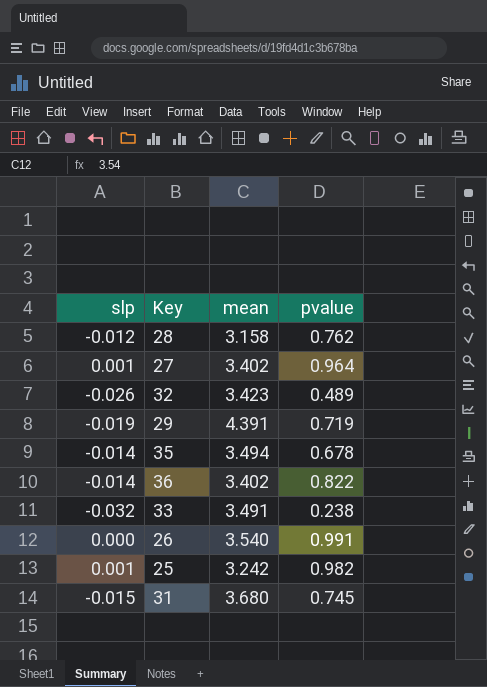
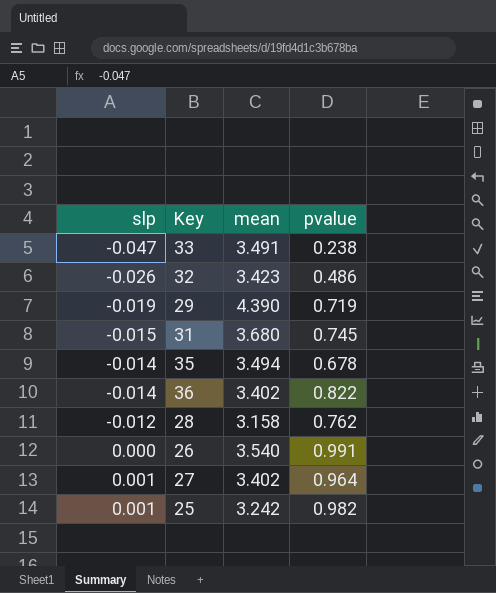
row order: none -> slp ascending
33 | slp: -0.032 -> -0.047
32 | pvalue: 0.489 -> 0.486
29 | mean: 4.391 -> 4.390

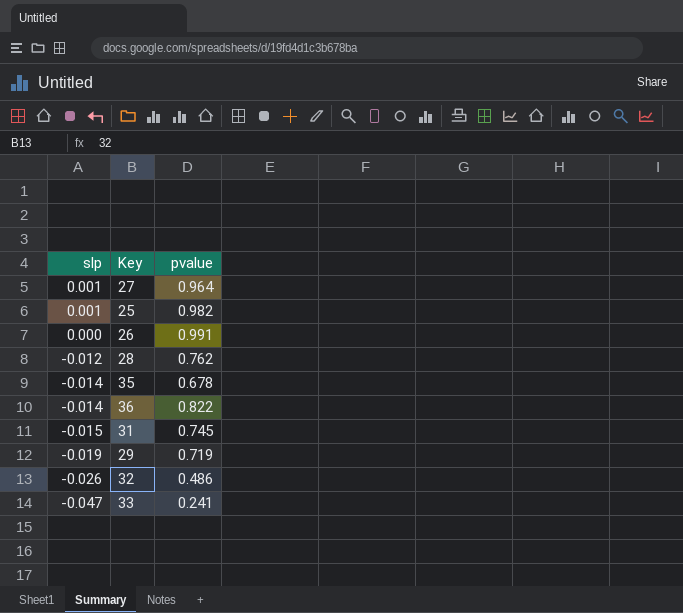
row order: slp ascending -> slp descending
column mean | position: 3 -> none
33 | pvalue: 0.238 -> 0.241

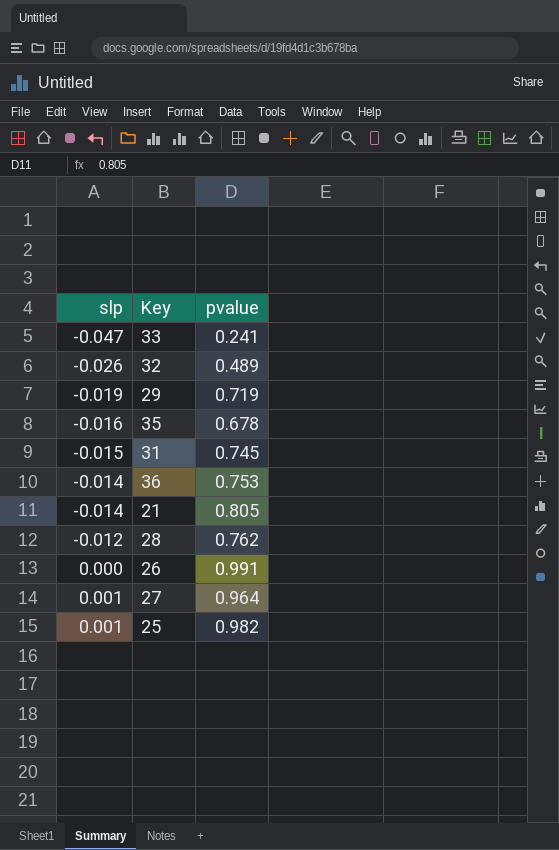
row order: slp descending -> slp ascending
32 | pvalue: 0.486 -> 0.489
35 | slp: -0.014 -> -0.016
36 | pvalue: 0.822 -> 0.753
row 21: none -> -0.014 | 0.805

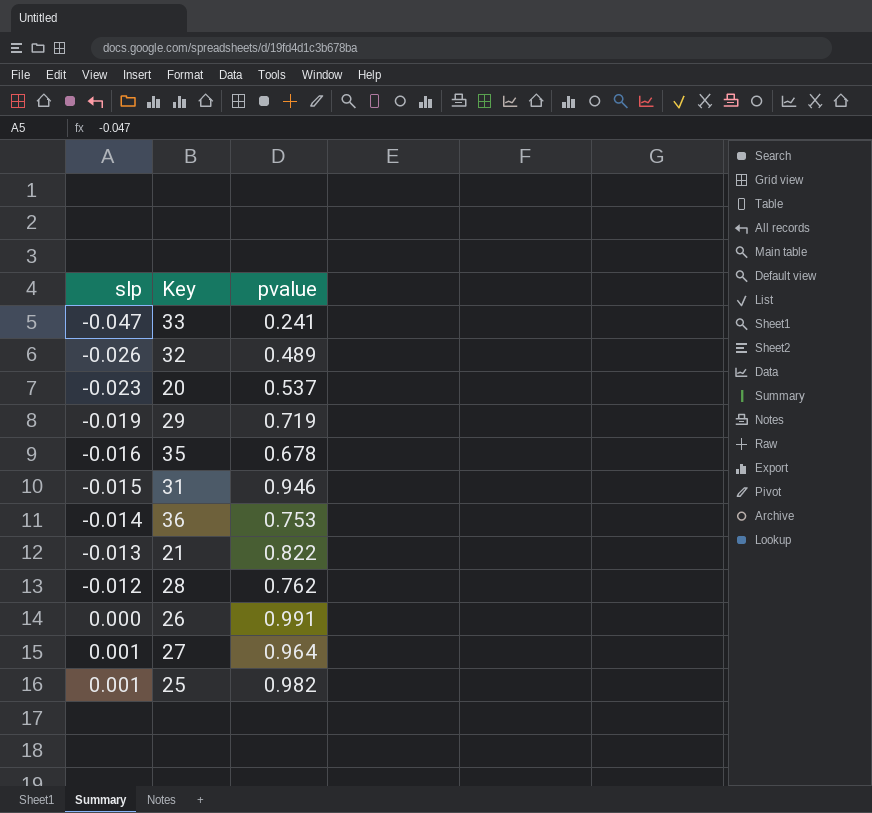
row 20: none -> -0.023 | 0.537
31 | pvalue: 0.745 -> 0.946
21 | slp: -0.014 -> -0.013
21 | pvalue: 0.805 -> 0.822

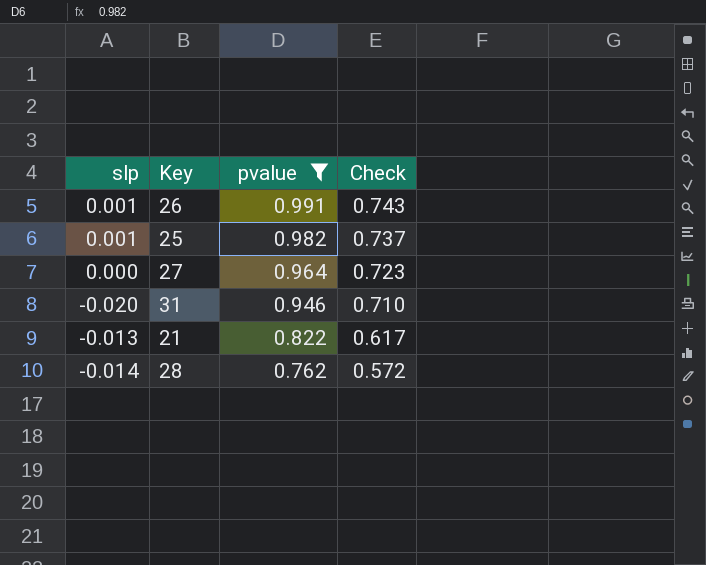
filter: none -> pvalue >= 0.762
row order: slp ascending -> pvalue descending
column Check | formula: none -> [pvalue] * 0.75
26 | slp: 0.000 -> 0.001
27 | slp: 0.001 -> 0.000
31 | slp: -0.015 -> -0.020
28 | slp: -0.012 -> -0.014

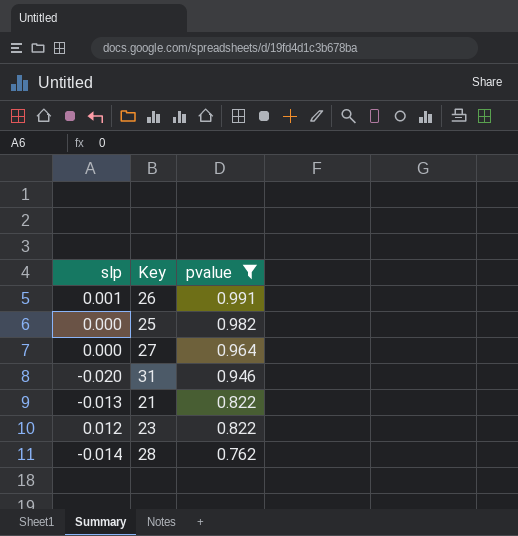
column Check | formula: [pvalue] * 0.75 -> none
25 | slp: 0.001 -> 0.000
row 23: none -> 0.012 | 0.822

